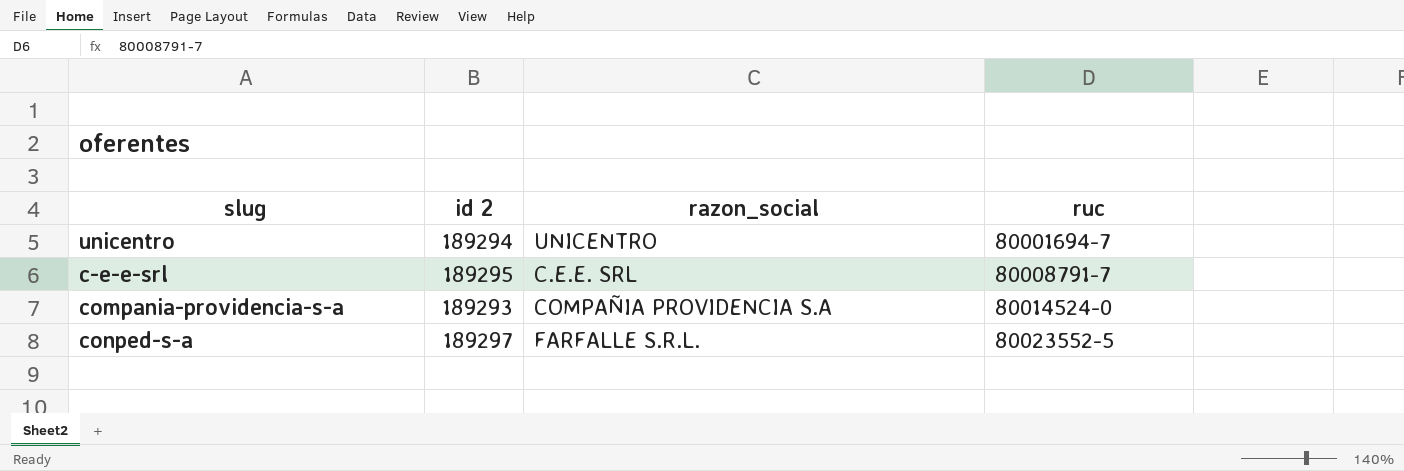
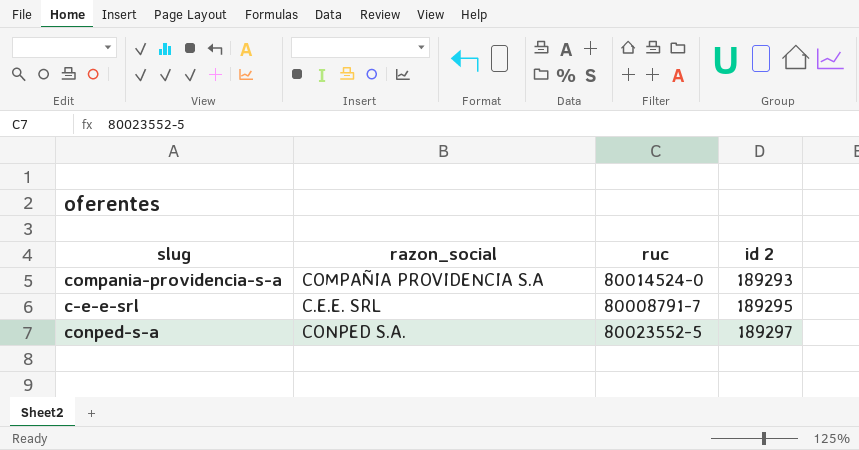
row order: ruc ascending -> id 2 ascending
column id 2 | position: 2 -> 4
row unicentro: 189294 | UNICENTRO | 80001694-7 -> none
conped-s-a | razon_social: FARFALLE S.R.L. -> CONPED S.A.

